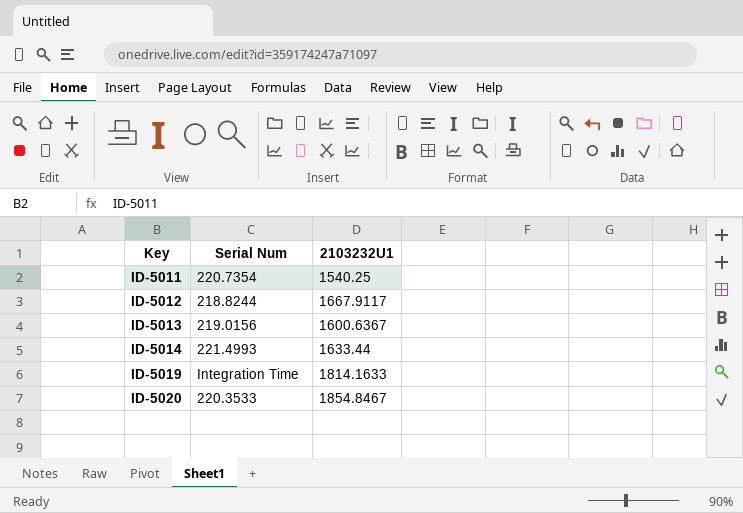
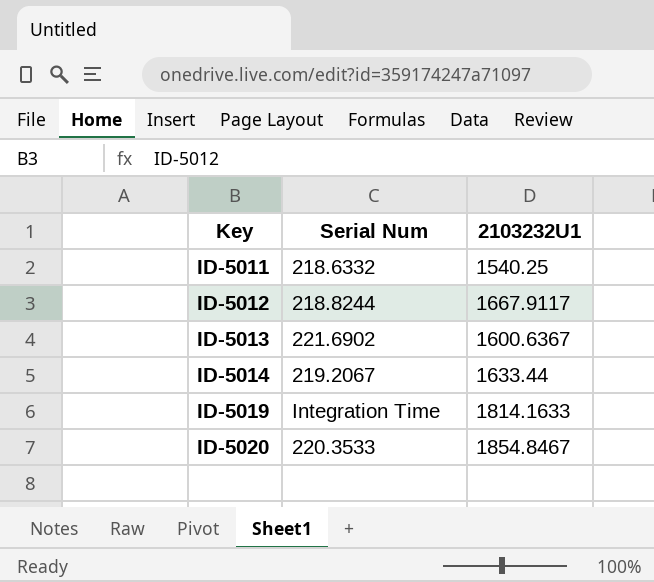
ID-5011 | Serial Num: 220.7354 -> 218.6332
ID-5013 | Serial Num: 219.0156 -> 221.6902
ID-5014 | Serial Num: 221.4993 -> 219.2067

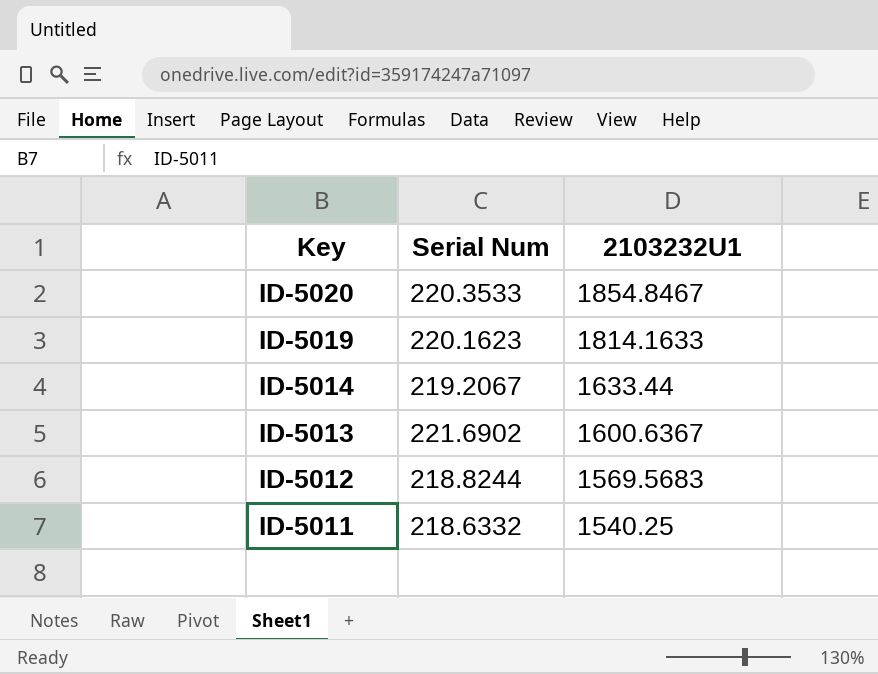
row order: Key ascending -> Key descending
ID-5019 | Serial Num: Integration Time -> 220.1623
ID-5012 | 2103232U1: 1667.9117 -> 1569.5683

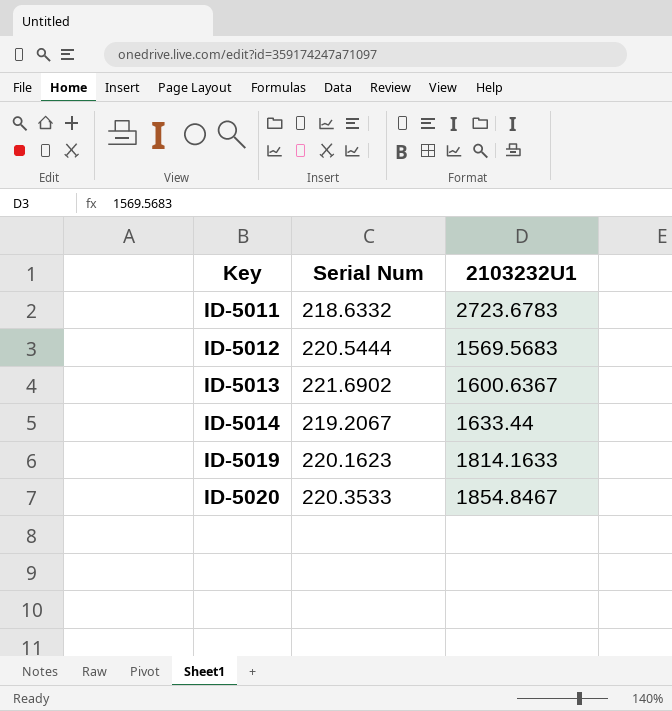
row order: Key descending -> Key ascending
ID-5011 | 2103232U1: 1540.25 -> 2723.6783
ID-5012 | Serial Num: 218.8244 -> 220.5444

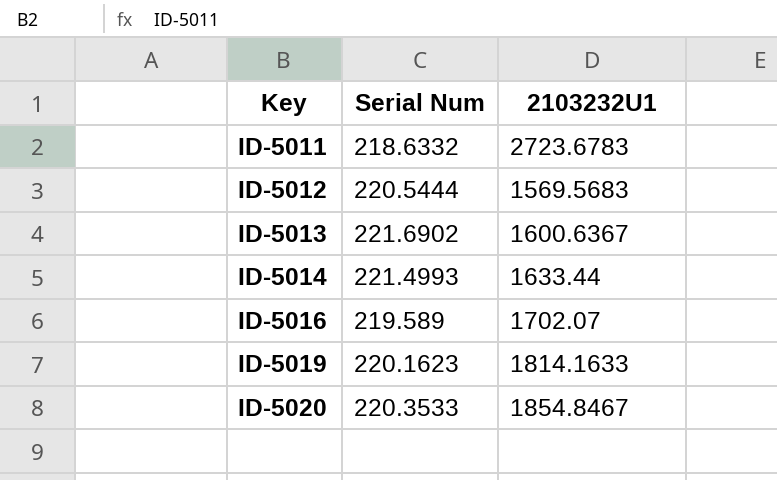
ID-5014 | Serial Num: 219.2067 -> 221.4993
row ID-5016: none -> 219.589 | 1702.07

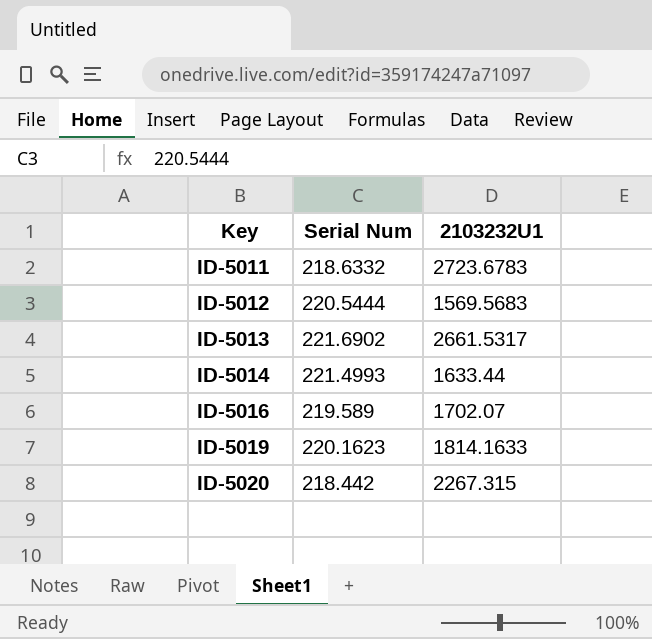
ID-5013 | 2103232U1: 1600.6367 -> 2661.5317
ID-5020 | Serial Num: 220.3533 -> 218.442
ID-5020 | 2103232U1: 1854.8467 -> 2267.315

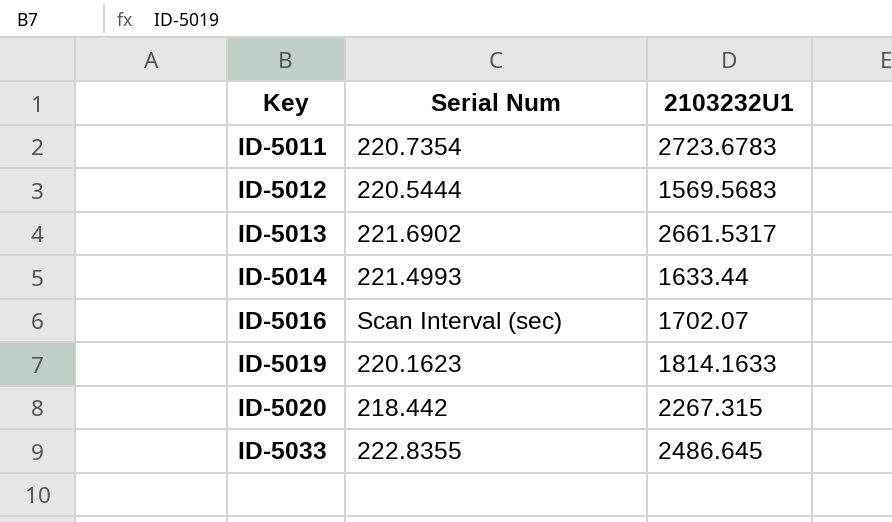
ID-5011 | Serial Num: 218.6332 -> 220.7354
ID-5016 | Serial Num: 219.589 -> Scan Interval (sec)
row ID-5033: none -> 222.8355 | 2486.645

